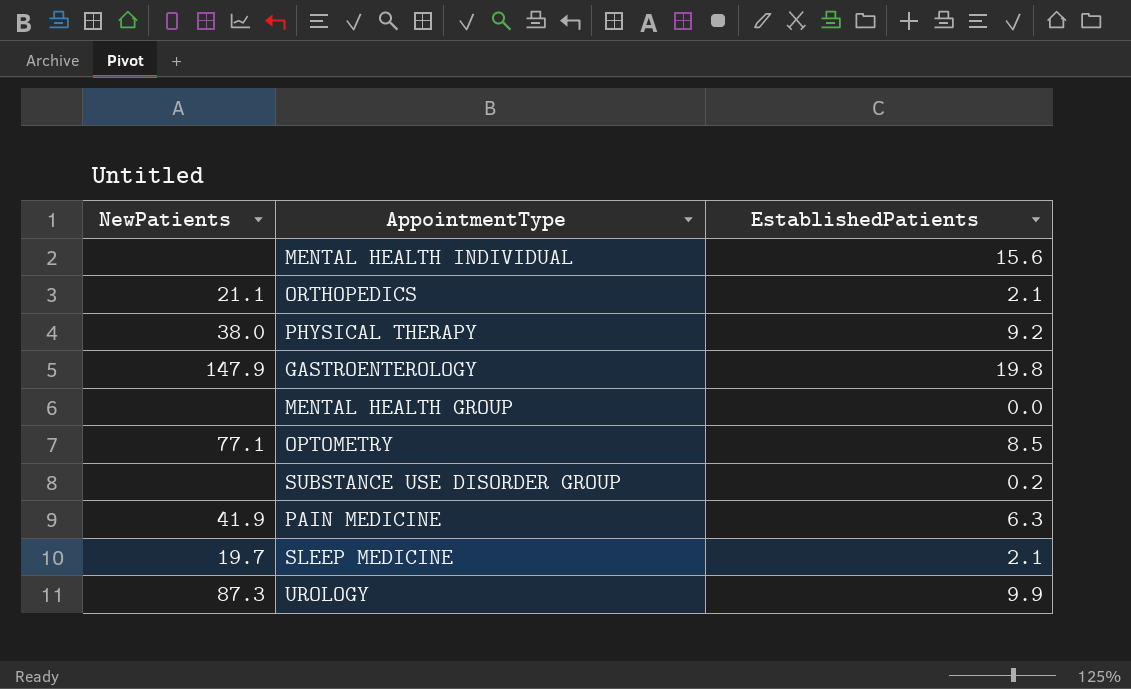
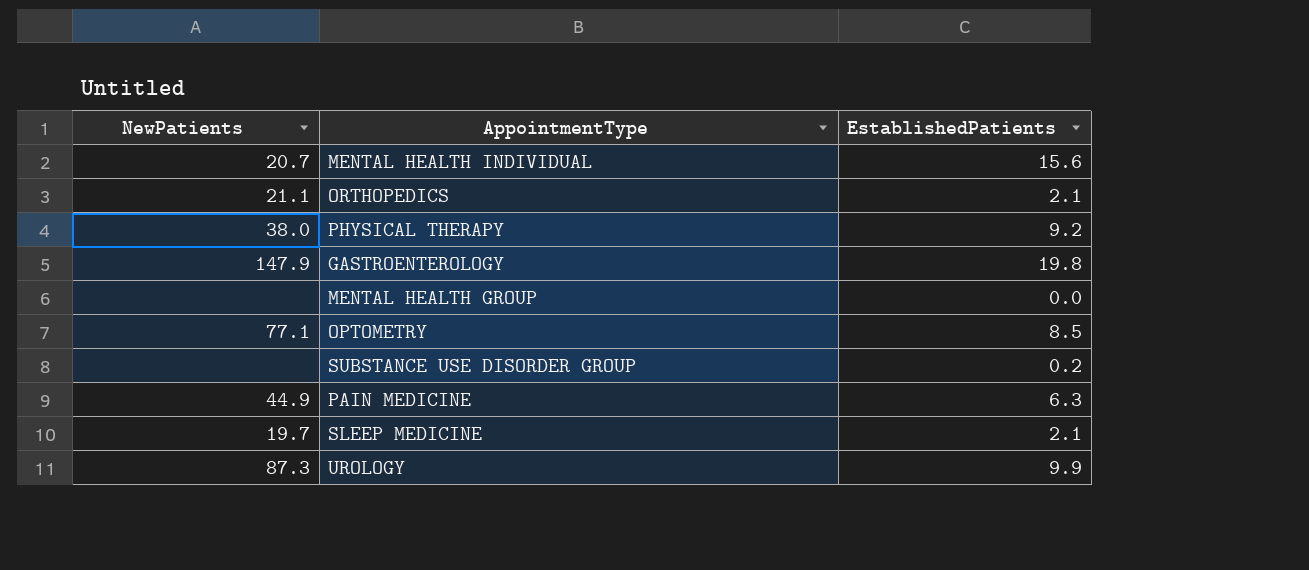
MENTAL HEALTH INDIVIDUAL | NewPatients: none -> 20.7
PAIN MEDICINE | NewPatients: 41.9 -> 44.9

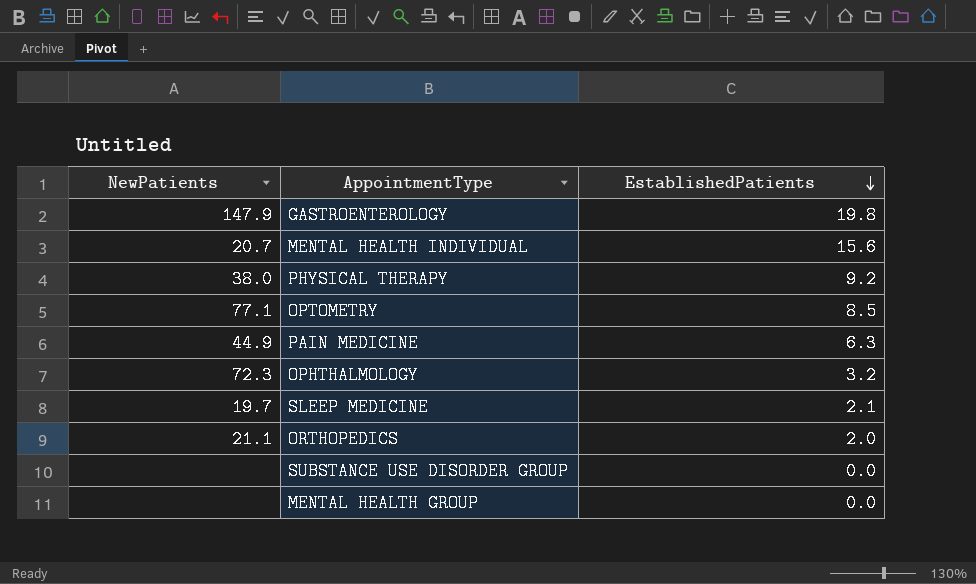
row order: none -> EstablishedPatients descending
row UROLOGY: 87.3 | 9.9 -> none
row OPHTHALMOLOGY: none -> 72.3 | 3.2
ORTHOPEDICS | EstablishedPatients: 2.1 -> 2.0
SUBSTANCE USE DISORDER GROUP | EstablishedPatients: 0.2 -> 0.0

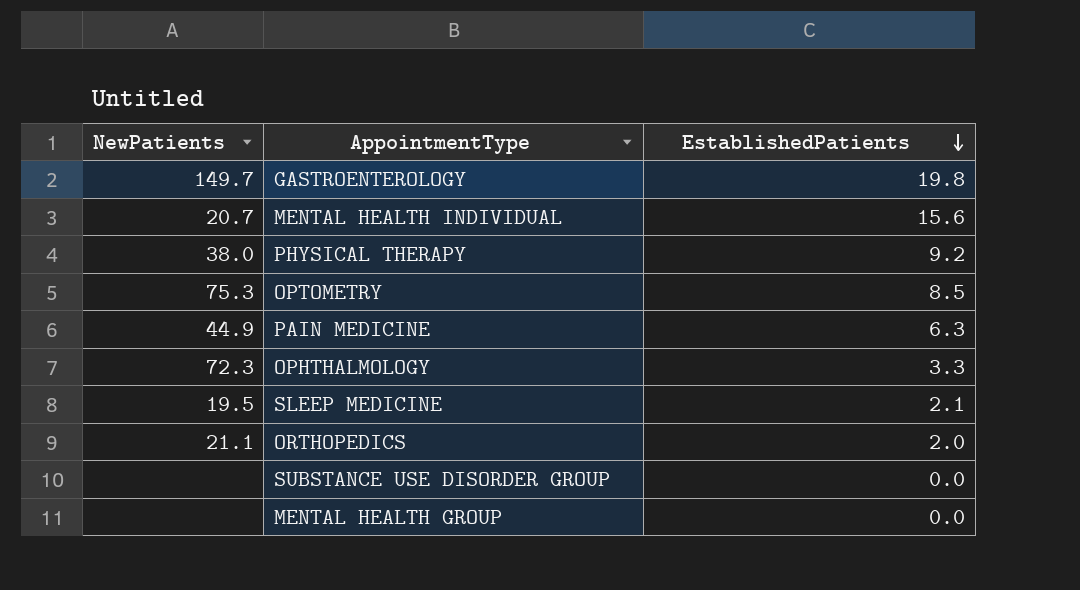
GASTROENTEROLOGY | NewPatients: 147.9 -> 149.7
OPTOMETRY | NewPatients: 77.1 -> 75.3
OPHTHALMOLOGY | EstablishedPatients: 3.2 -> 3.3
SLEEP MEDICINE | NewPatients: 19.7 -> 19.5

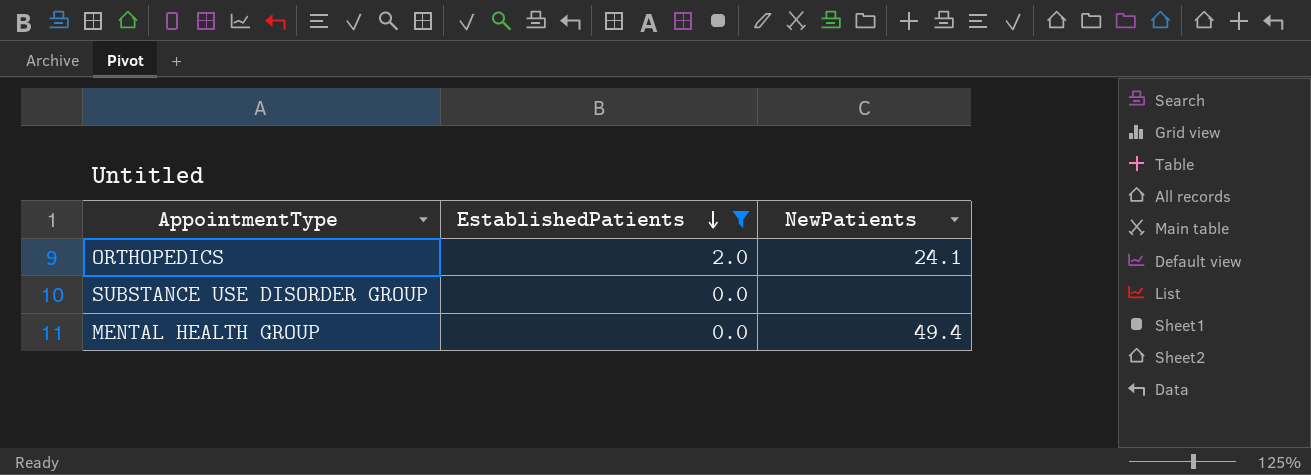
filter: none -> EstablishedPatients <= 2.0
column NewPatients | position: 1 -> 3
ORTHOPEDICS | NewPatients: 21.1 -> 24.1
MENTAL HEALTH GROUP | NewPatients: none -> 49.4

